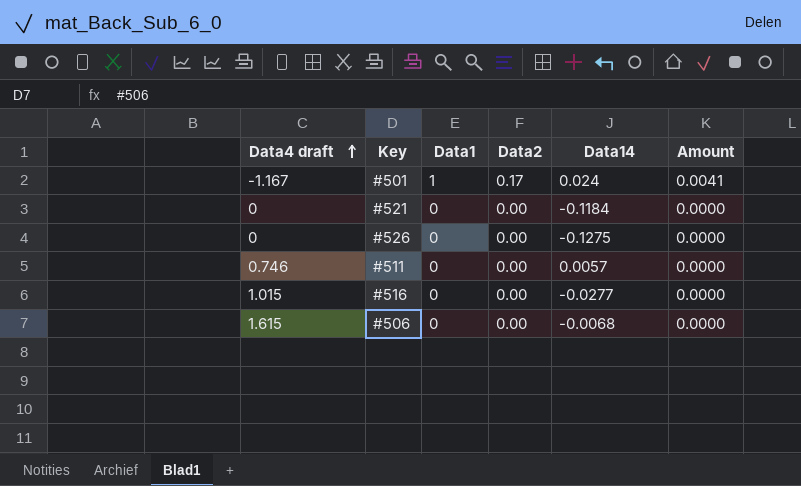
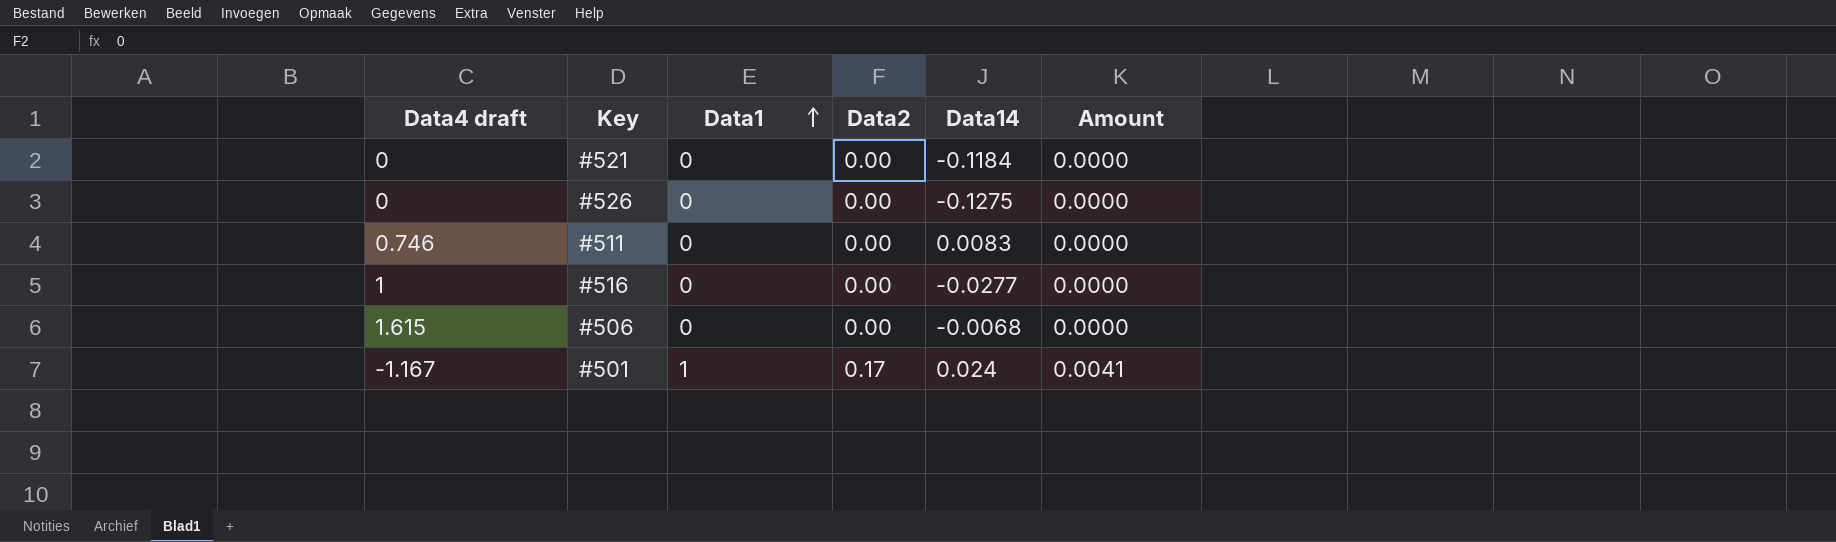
row order: Data4 draft ascending -> Data1 ascending
#511 | Data14: 0.0057 -> 0.0083
#516 | Data4 draft: 1.015 -> 1

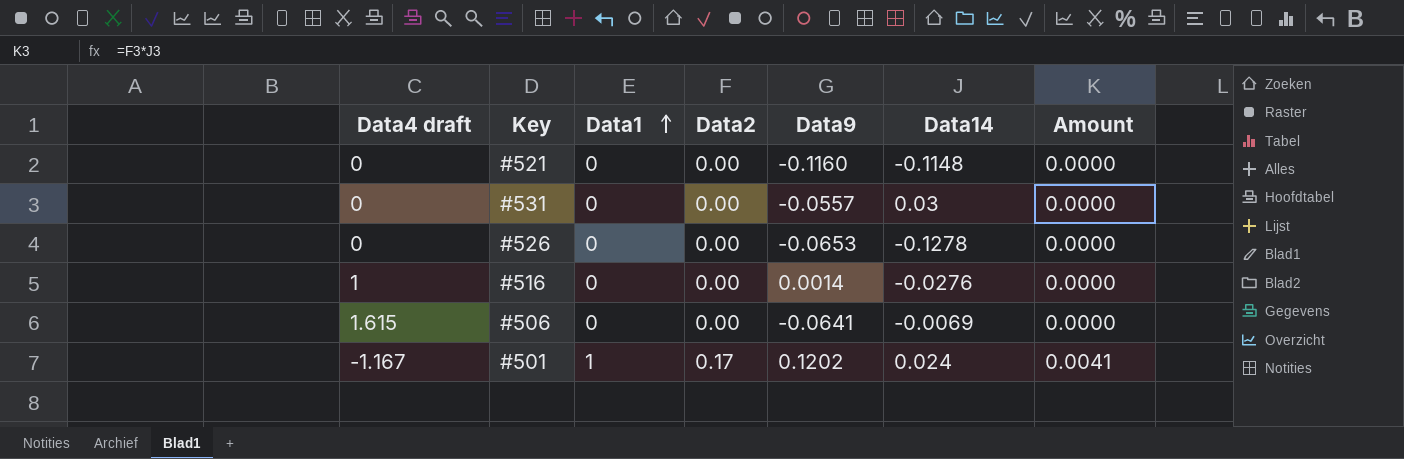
column Data9 | position: none -> 5
row #511: 0.746 | 0 | 0.00 | 0.0083 | 0.0000 -> none
#521 | Data14: -0.1184 -> -0.1148
row #531: none -> 0 | 0 | 0.00 | -0.0557 | 0.03 | 0.0000
#526 | Data14: -0.1275 -> -0.1278
#516 | Data14: -0.0277 -> -0.0276
#506 | Data14: -0.0068 -> -0.0069

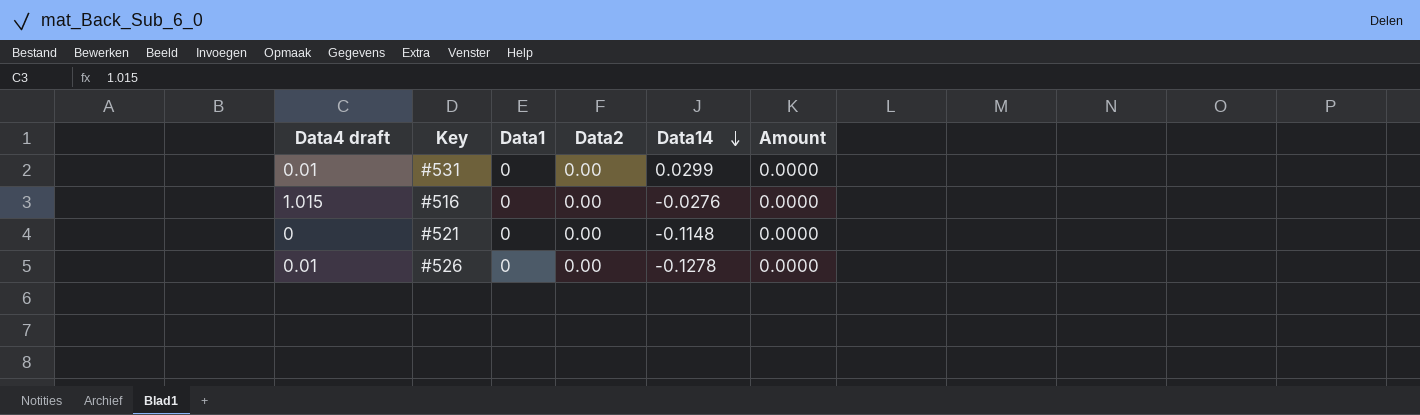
row order: Data1 ascending -> Data14 descending
column Data9 | position: 5 -> none
row #506: 1.615 | 0 | 0.00 | -0.0641 | -0.0069 | 0.0000 -> none
row #501: -1.167 | 1 | 0.17 | 0.1202 | 0.024 | 0.0041 -> none
#531 | Data4 draft: 0 -> 0.01
#531 | Data14: 0.03 -> 0.0299
#516 | Data4 draft: 1 -> 1.015
#526 | Data4 draft: 0 -> 0.01

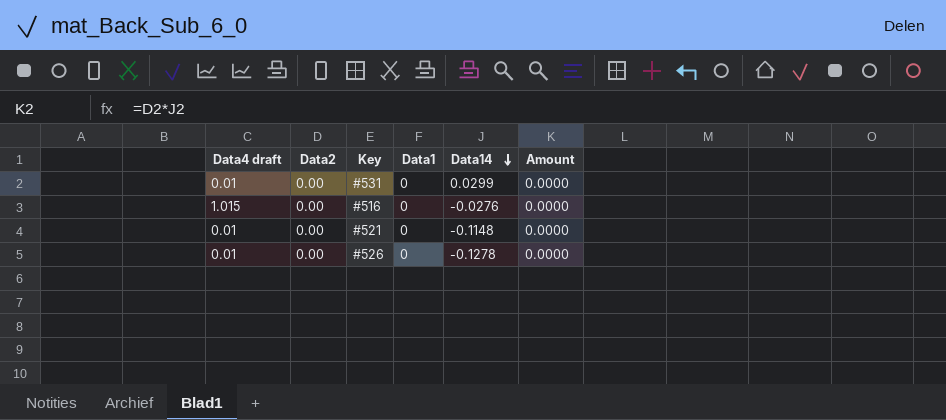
column Data2 | position: 4 -> 2
#521 | Data4 draft: 0 -> 0.01

